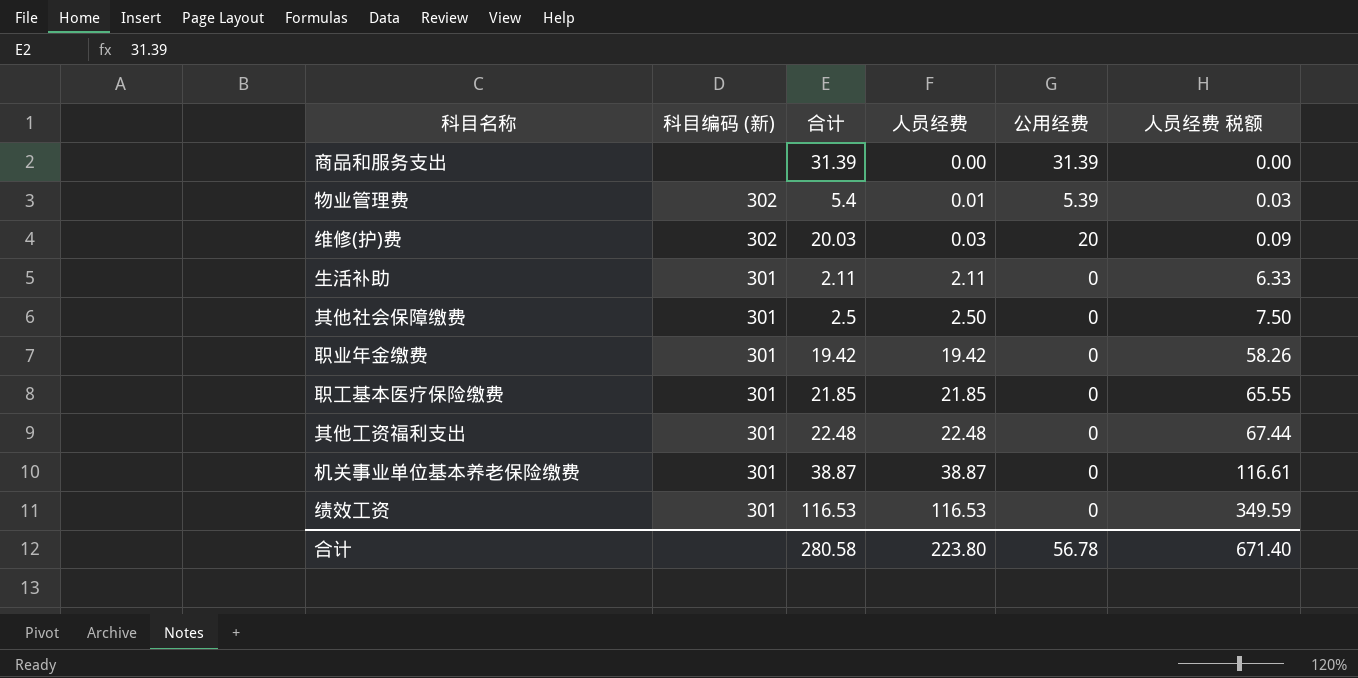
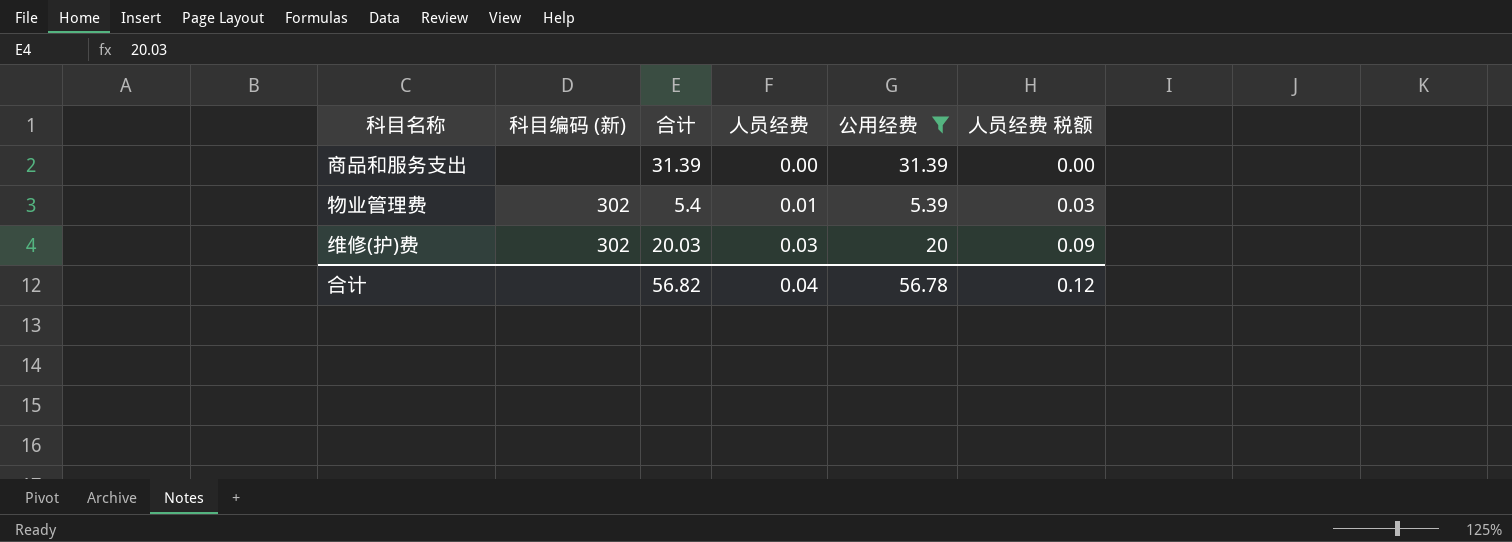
filter: none -> 公用经费 != 0
合计 | 合计: 280.58 -> 56.82
合计 | 人员经费: 223.80 -> 0.04
合计 | 人员经费 税额: 671.40 -> 0.12

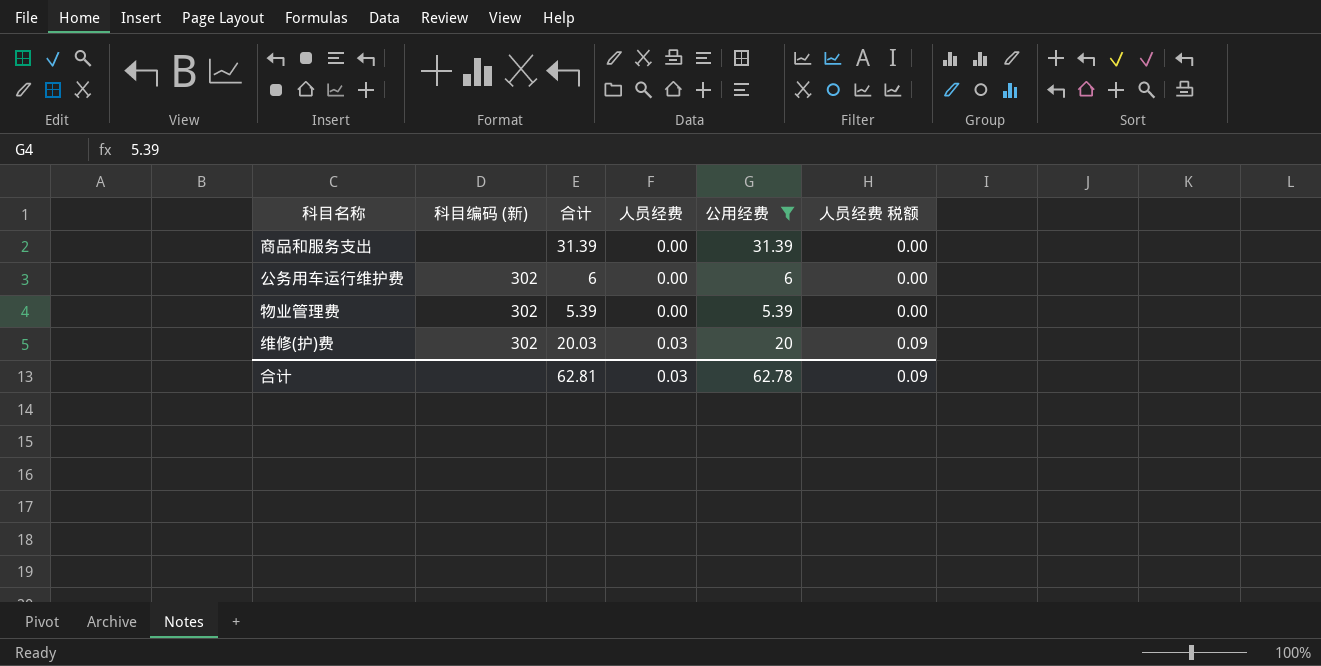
row 公务用车运行维护费: none -> 302 | 6 | 0.00 | 6 | 0.00
物业管理费 | 合计: 5.4 -> 5.39
物业管理费 | 人员经费: 0.01 -> 0.00
物业管理费 | 人员经费 税额: 0.03 -> 0.00
合计 | 合计: 56.82 -> 62.81
合计 | 人员经费: 0.04 -> 0.03
合计 | 公用经费: 56.78 -> 62.78
合计 | 人员经费 税额: 0.12 -> 0.09

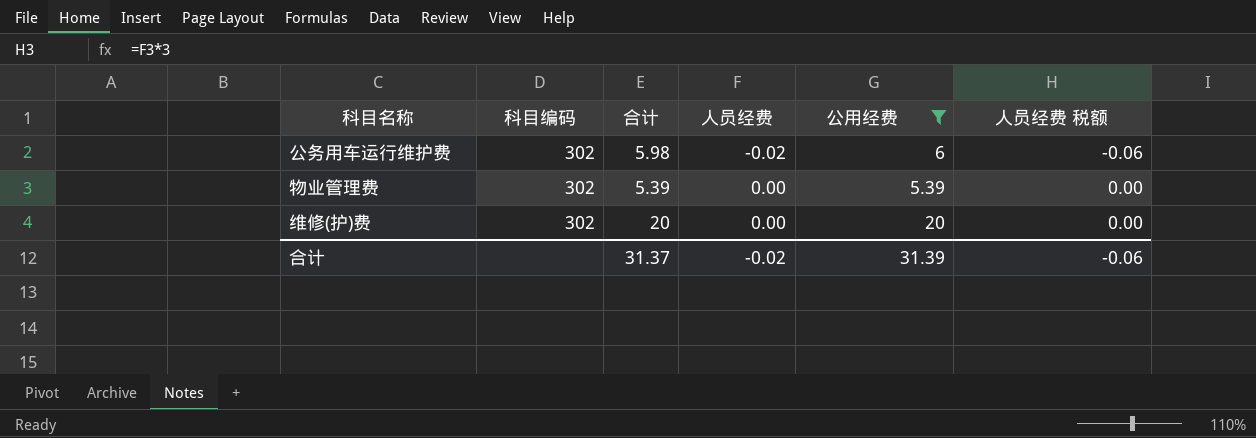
column name: 科目编码 (新) -> 科目编码
row 商品和服务支出: none | 31.39 | 0.00 | 31.39 | 0.00 -> none
公务用车运行维护费 | 合计: 6 -> 5.98
公务用车运行维护费 | 人员经费: 0.00 -> -0.02
公务用车运行维护费 | 人员经费 税额: 0.00 -> -0.06
维修(护)费 | 合计: 20.03 -> 20
维修(护)费 | 人员经费: 0.03 -> 0.00
维修(护)费 | 人员经费 税额: 0.09 -> 0.00
合计 | 合计: 62.81 -> 31.37
合计 | 人员经费: 0.03 -> -0.02
合计 | 公用经费: 62.78 -> 31.39
合计 | 人员经费 税额: 0.09 -> -0.06

